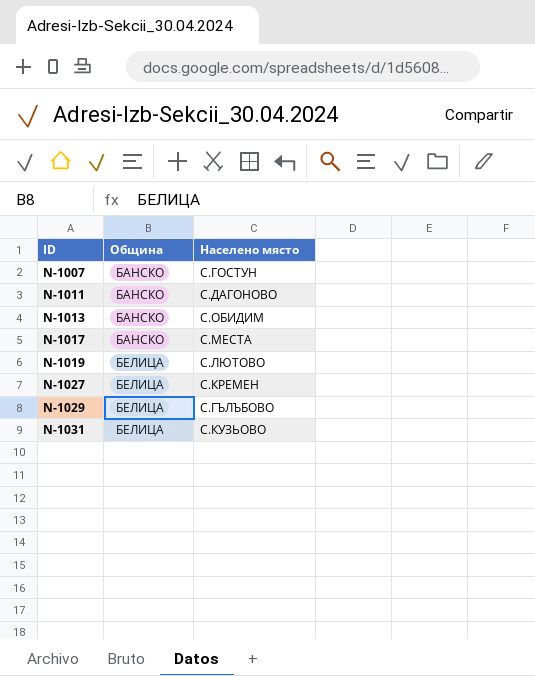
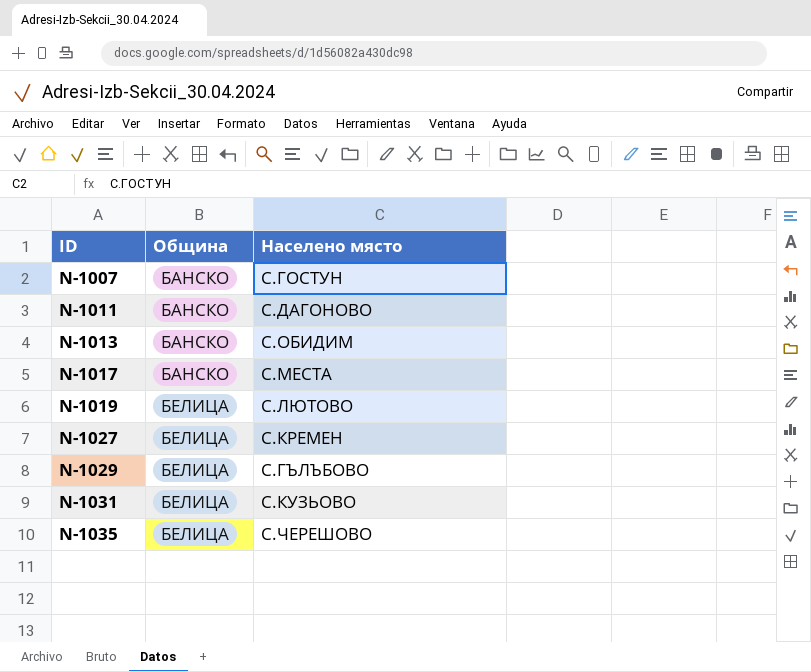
row N-1035: none -> БЕЛИЦА | С.ЧЕРЕШОВО

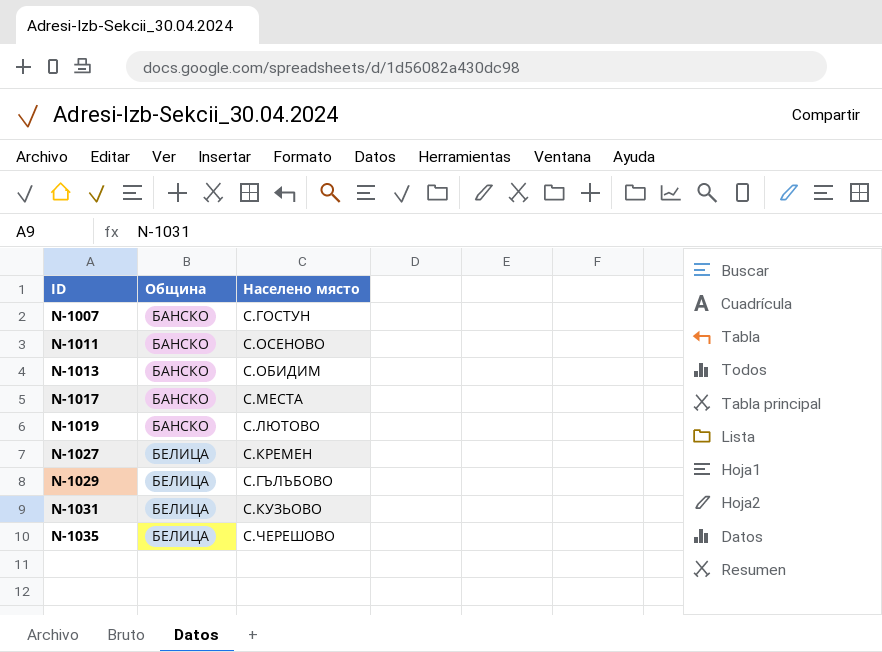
N-1011 | Населено място: С.ДАГОНОВО -> С.ОСЕНОВО
N-1019 | Община: БЕЛИЦА -> БАНСКО

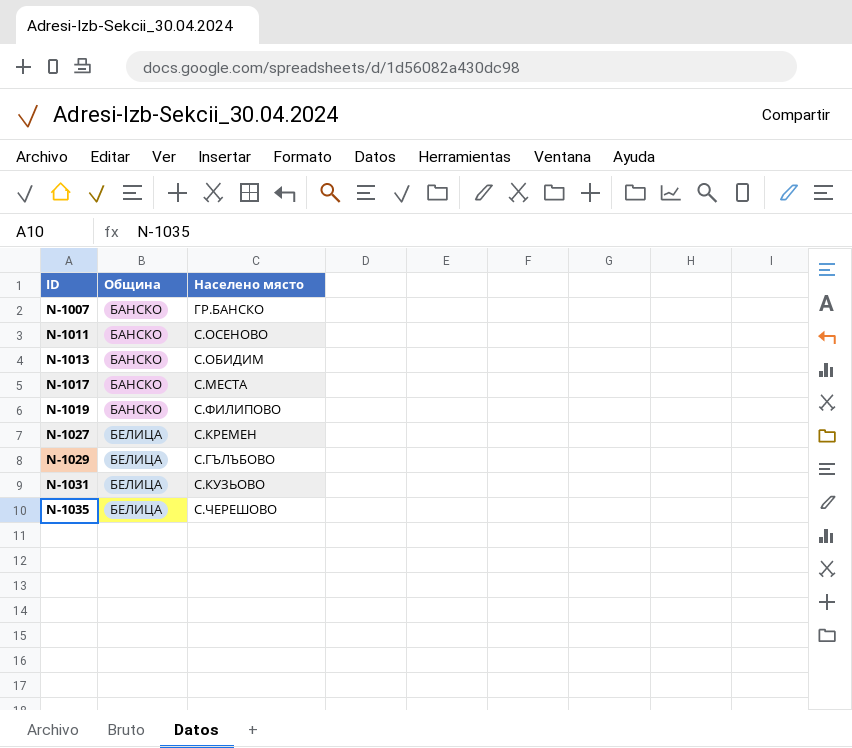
N-1007 | Населено място: С.ГОСТУН -> ГР.БАНСКО
N-1019 | Населено място: С.ЛЮТОВО -> С.ФИЛИПОВО

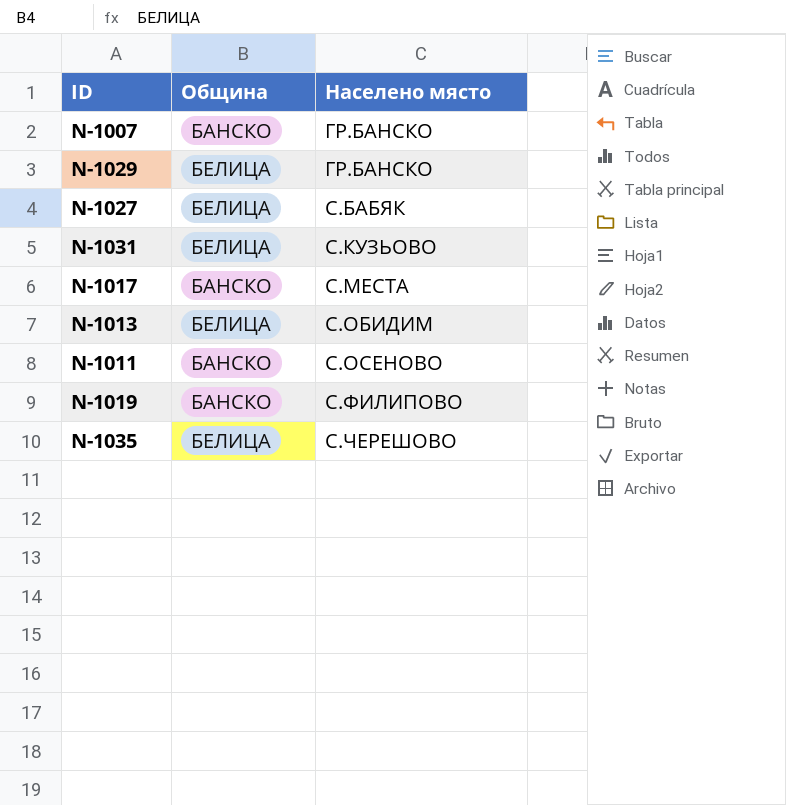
row order: ID ascending -> Населено място ascending
N-1029 | Населено място: С.ГЪЛЪБОВО -> ГР.БАНСКО
N-1027 | Населено място: С.КРЕМЕН -> С.БАБЯК
N-1013 | Община: БАНСКО -> БЕЛИЦА

